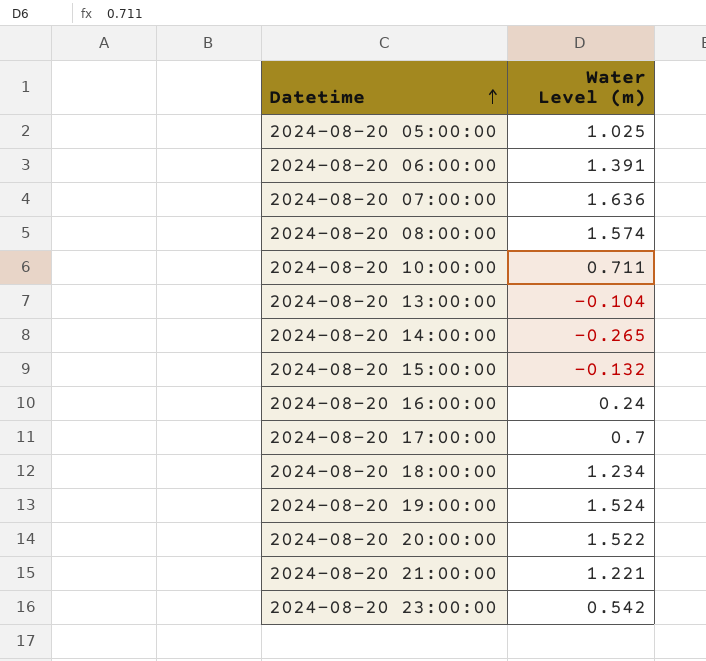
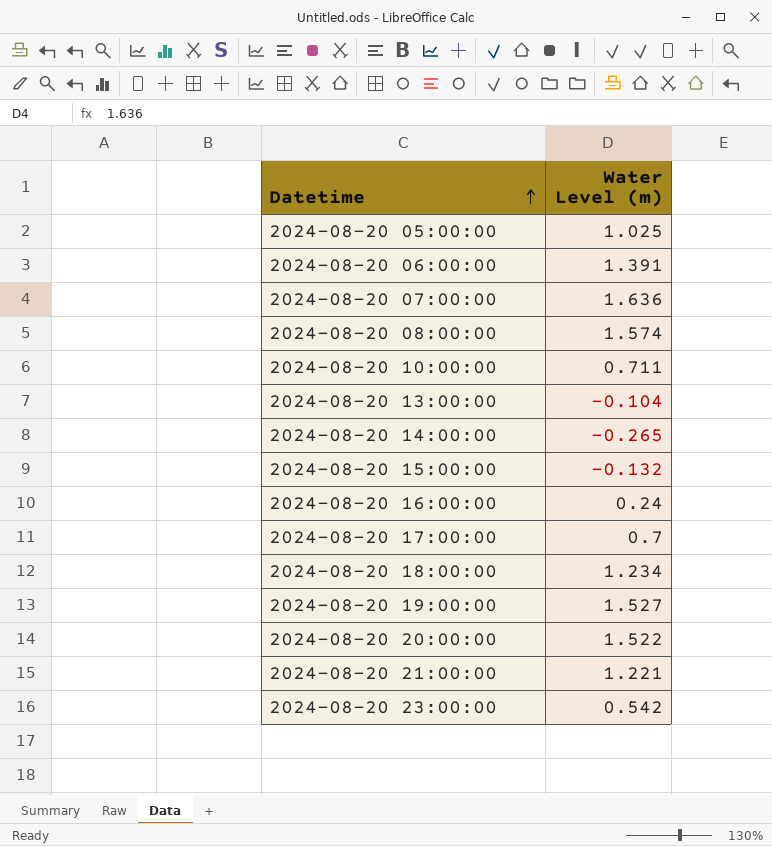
2024-08-20 19:00:00 | Water Level (m): 1.524 -> 1.527

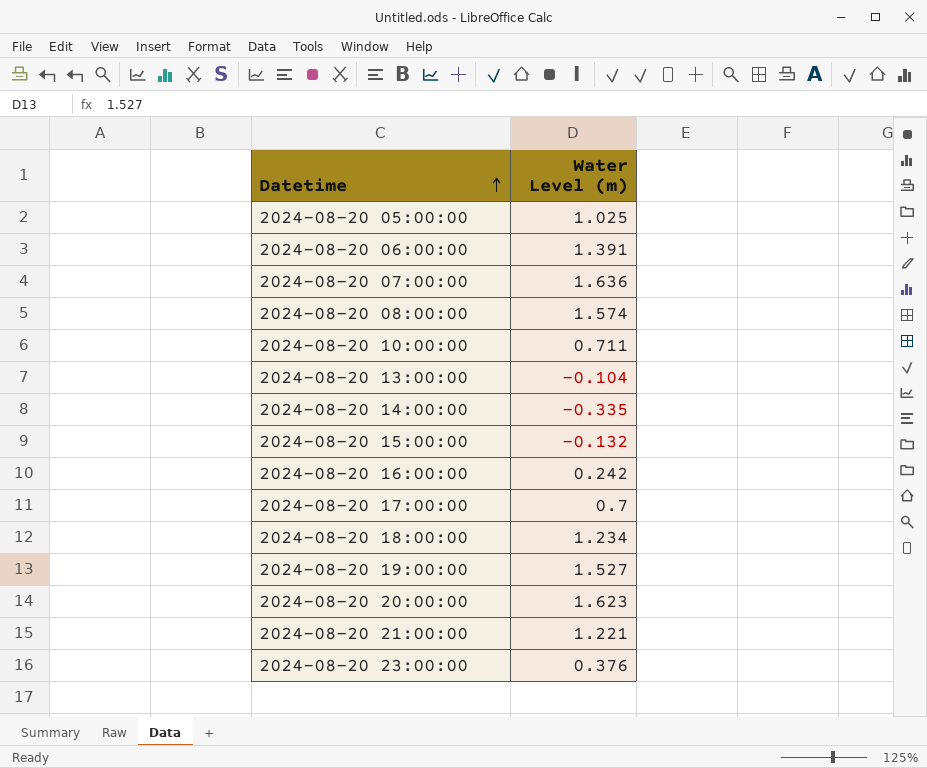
2024-08-20 14:00:00 | Water Level (m): -0.265 -> -0.335
2024-08-20 16:00:00 | Water Level (m): 0.24 -> 0.242
2024-08-20 20:00:00 | Water Level (m): 1.522 -> 1.623
2024-08-20 23:00:00 | Water Level (m): 0.542 -> 0.376

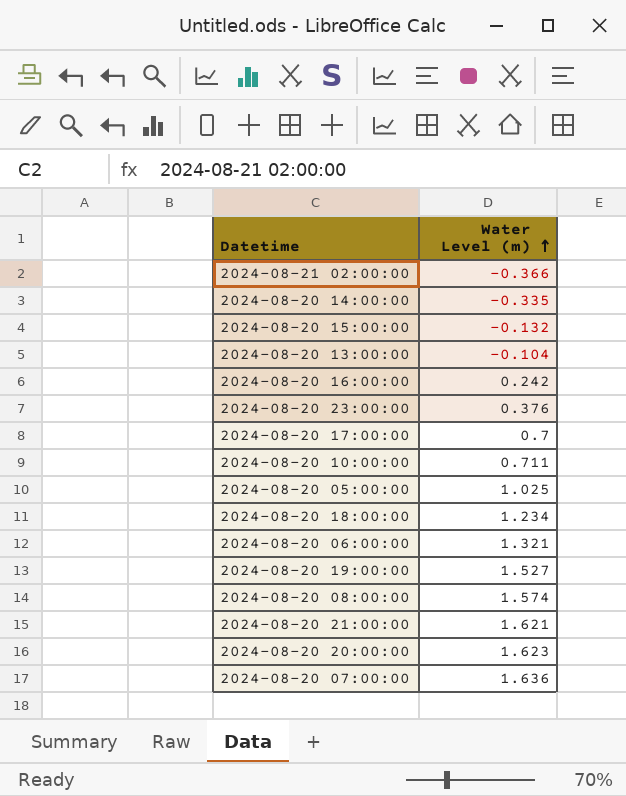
row order: Datetime ascending -> Water Level (m) ascending
row 2024-08-21 02:00:00: none -> -0.366
2024-08-20 06:00:00 | Water Level (m): 1.391 -> 1.321
2024-08-20 21:00:00 | Water Level (m): 1.221 -> 1.621

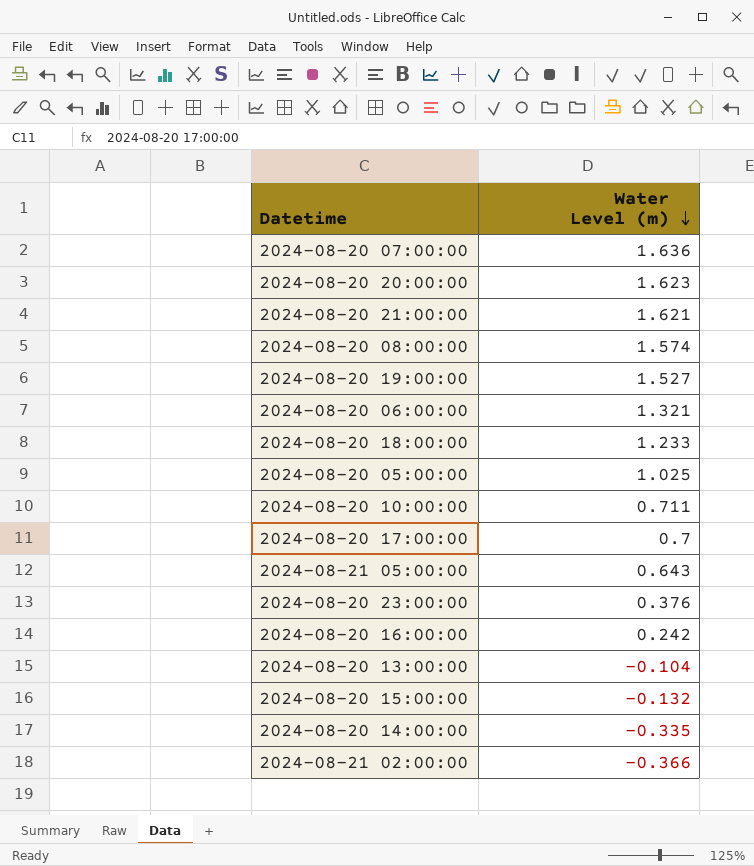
row order: Water Level (m) ascending -> Water Level (m) descending
2024-08-20 18:00:00 | Water Level (m): 1.234 -> 1.233
row 2024-08-21 05:00:00: none -> 0.643

